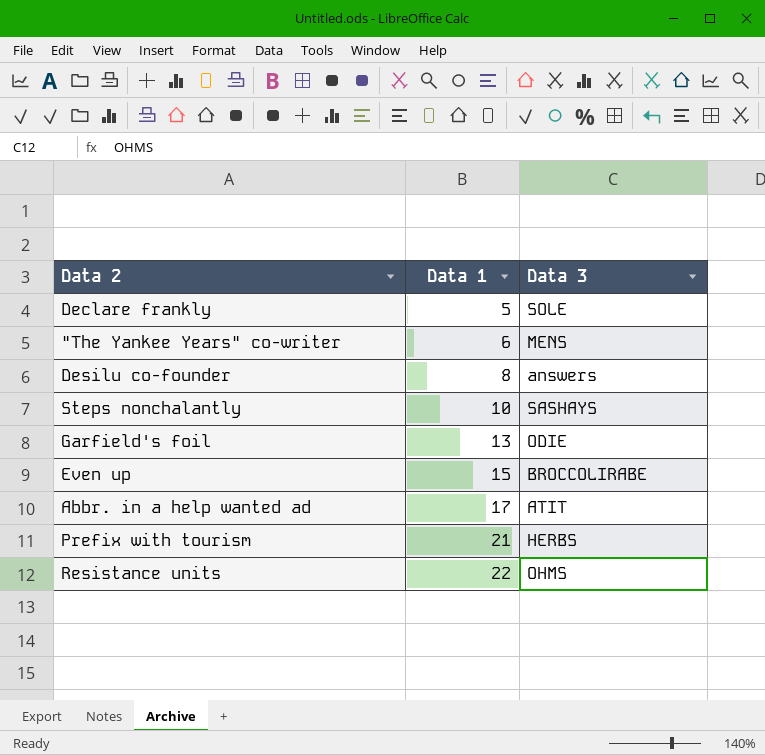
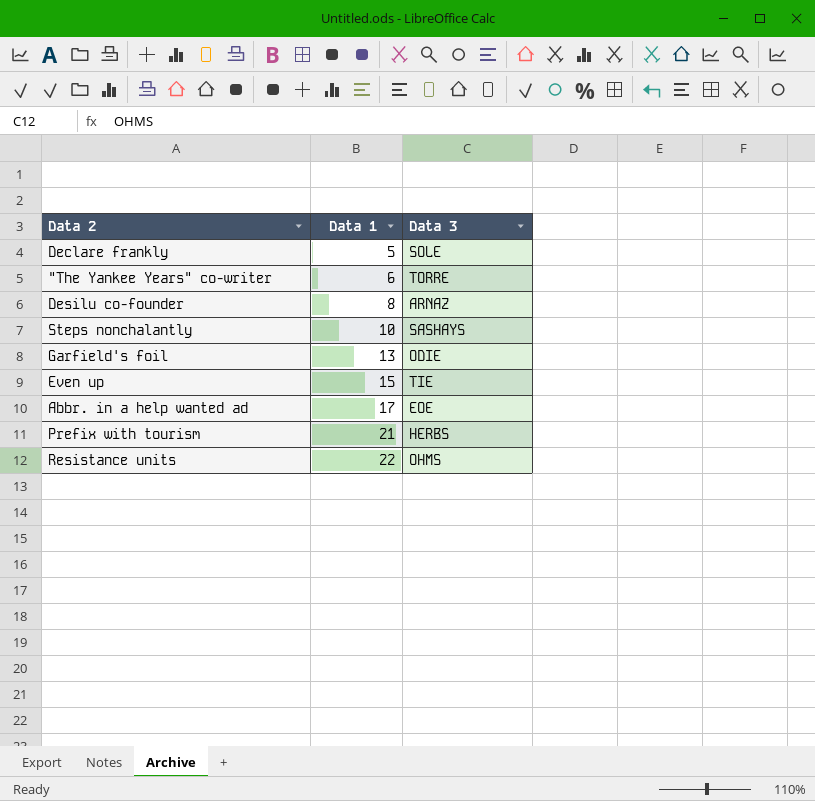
"The Yankee Years" co-writer | Data 3: MENS -> TORRE
Desilu co-founder | Data 3: answers -> ARNAZ
Even up | Data 3: BROCCOLIRABE -> TIE
Abbr. in a help wanted ad | Data 3: ATIT -> EOE

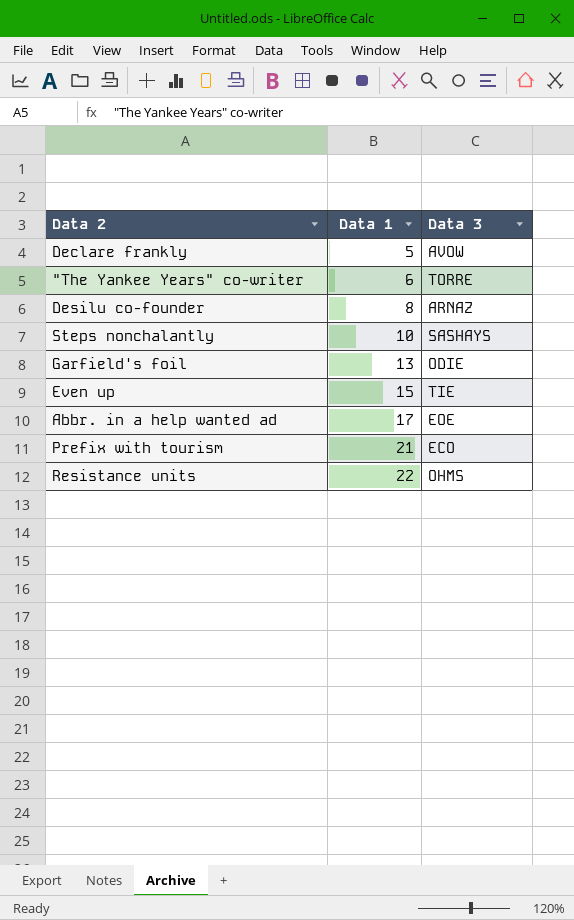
Declare frankly | Data 3: SOLE -> AVOW
Prefix with tourism | Data 3: HERBS -> ECO

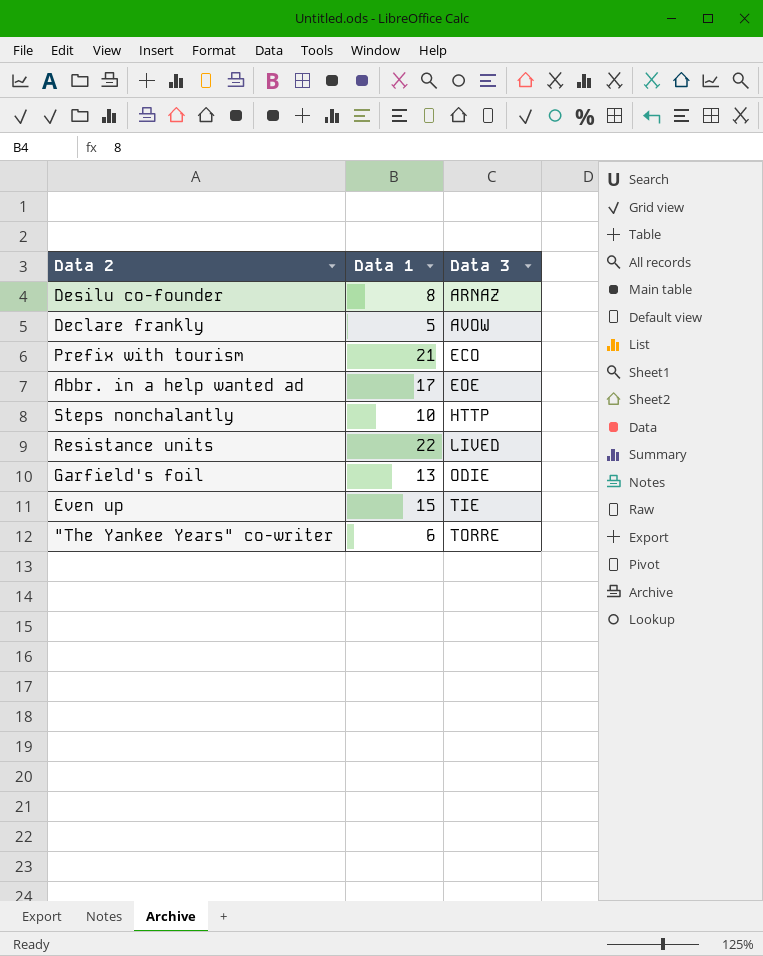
row order: Data 1 ascending -> Data 3 ascending
Steps nonchalantly | Data 3: SASHAYS -> HTTP
Resistance units | Data 3: OHMS -> LIVED

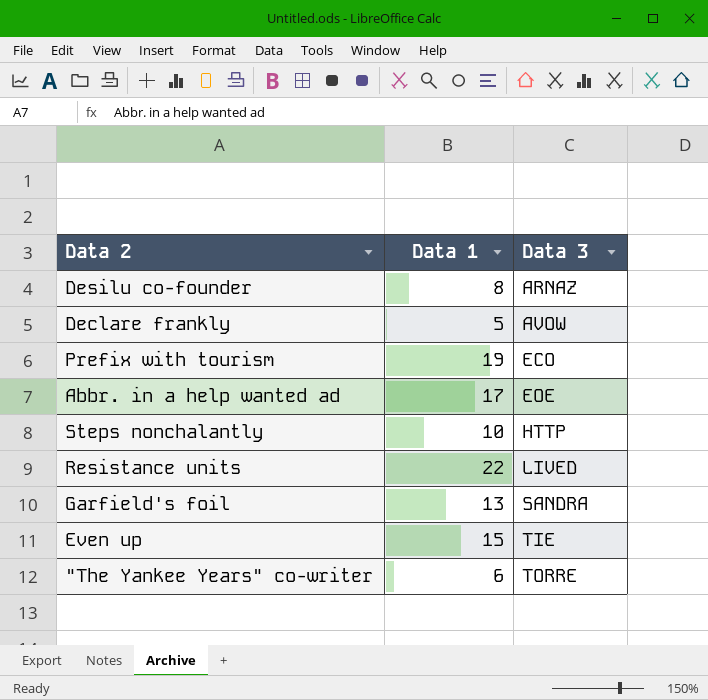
Prefix with tourism | Data 1: 21 -> 19
Garfield's foil | Data 3: ODIE -> SANDRA

